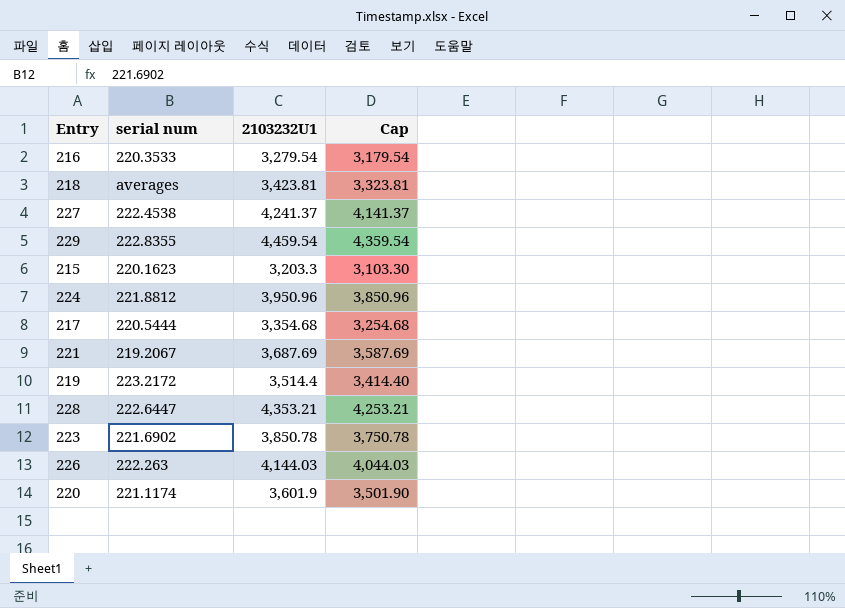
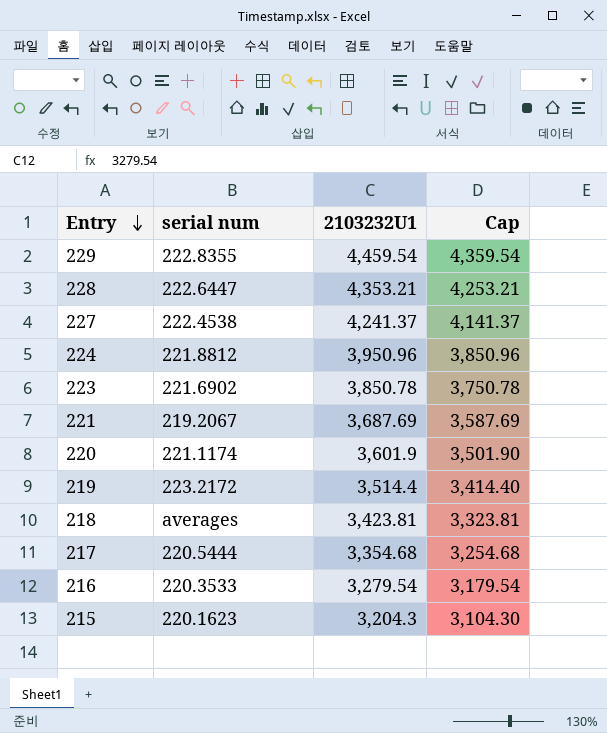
row order: none -> Entry descending
row 226: 222.263 | 4,144.03 | 4,044.03 -> none
215 | 2103232U1: 3,203.3 -> 3,204.3
215 | Cap: 3,103.30 -> 3,104.30

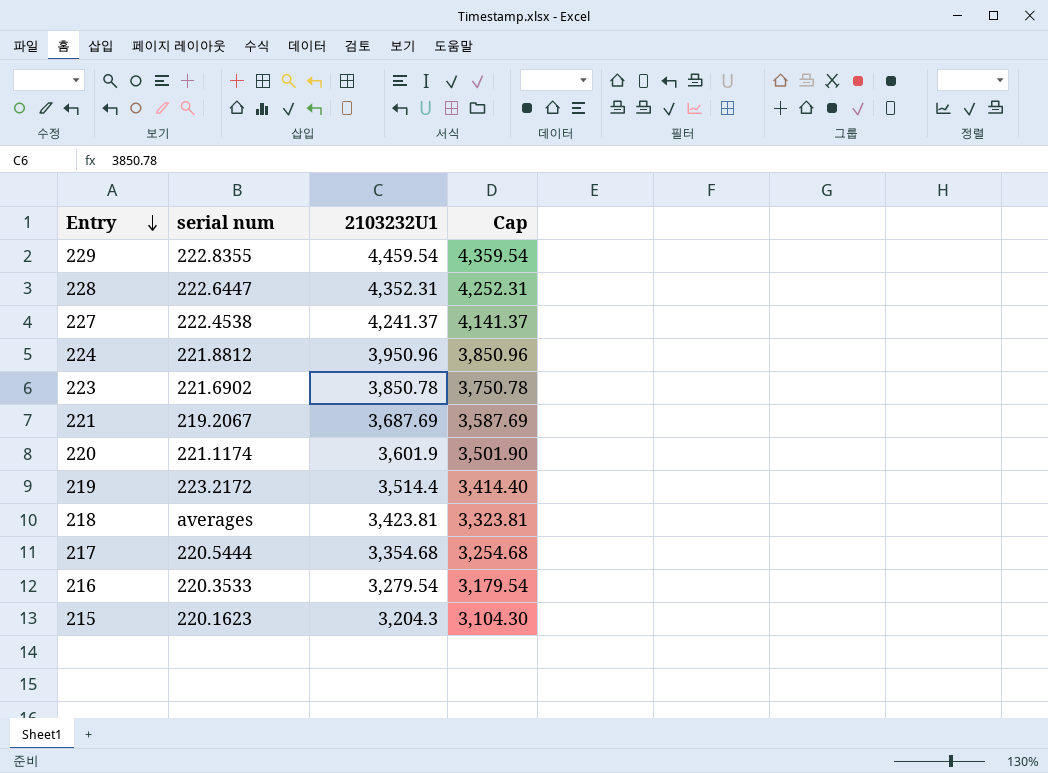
228 | 2103232U1: 4,353.21 -> 4,352.31
228 | Cap: 4,253.21 -> 4,252.31

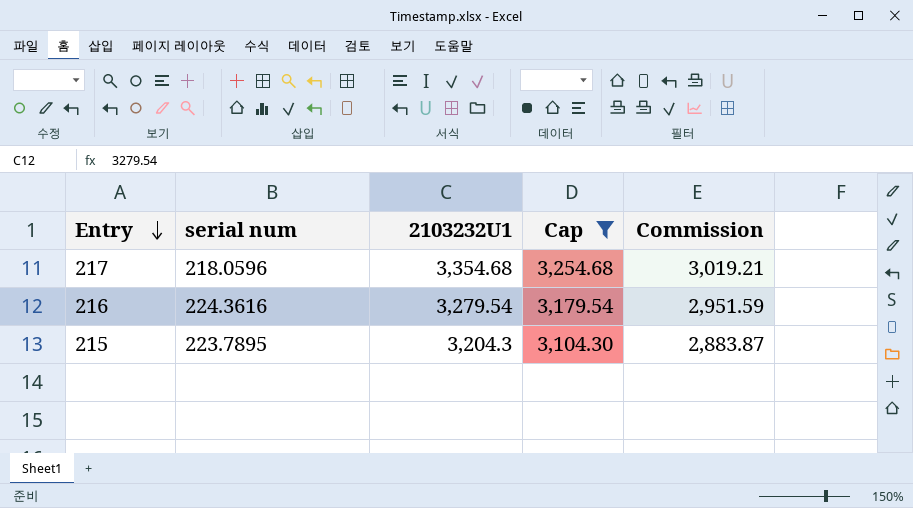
filter: none -> Cap <= 3,254.68
column Commission | formula: none -> [2103232U1] * 0.9
217 | serial num: 220.5444 -> 218.0596
216 | serial num: 220.3533 -> 224.3616
215 | serial num: 220.1623 -> 223.7895

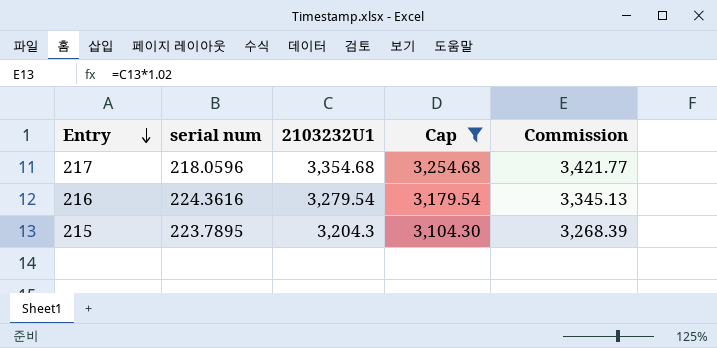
column Commission | formula: [2103232U1] * 0.9 -> [2103232U1] * 1.02

